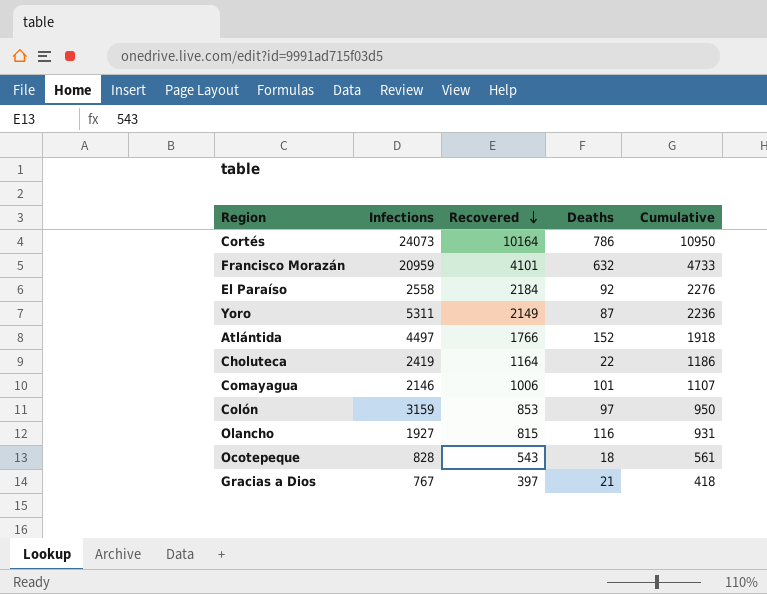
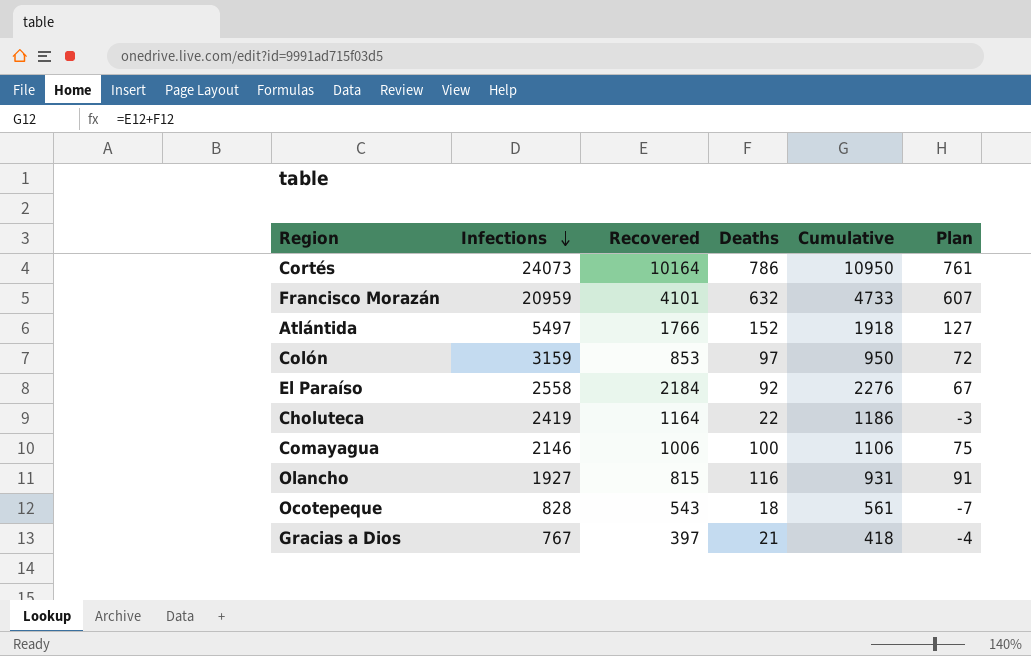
row order: Recovered descending -> Infections descending
column Plan | formula: none -> [Deaths] - 25
row Yoro: 5311 | 2149 | 87 | 2236 -> none
Atlántida | Infections: 4497 -> 5497
Comayagua | Deaths: 101 -> 100
Comayagua | Cumulative: 1107 -> 1106

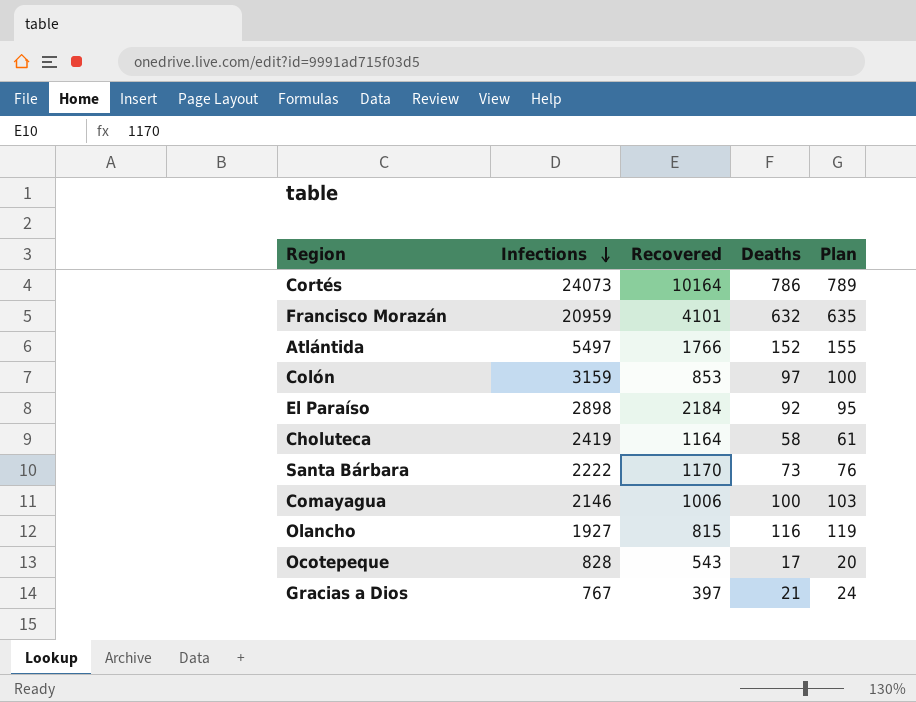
column Cumulative | formula: [Recovered] + [Deaths] -> none
column Plan | formula: [Deaths] - 25 -> [Deaths] + 3
El Paraíso | Infections: 2558 -> 2898
Choluteca | Deaths: 22 -> 58
row Santa Bárbara: none -> 2222 | 1170 | 73 | 76
Ocotepeque | Deaths: 18 -> 17

